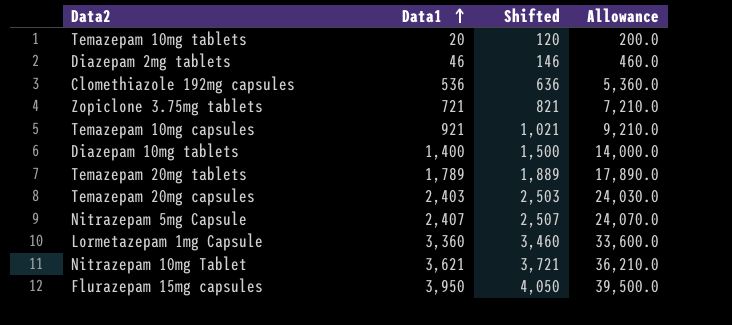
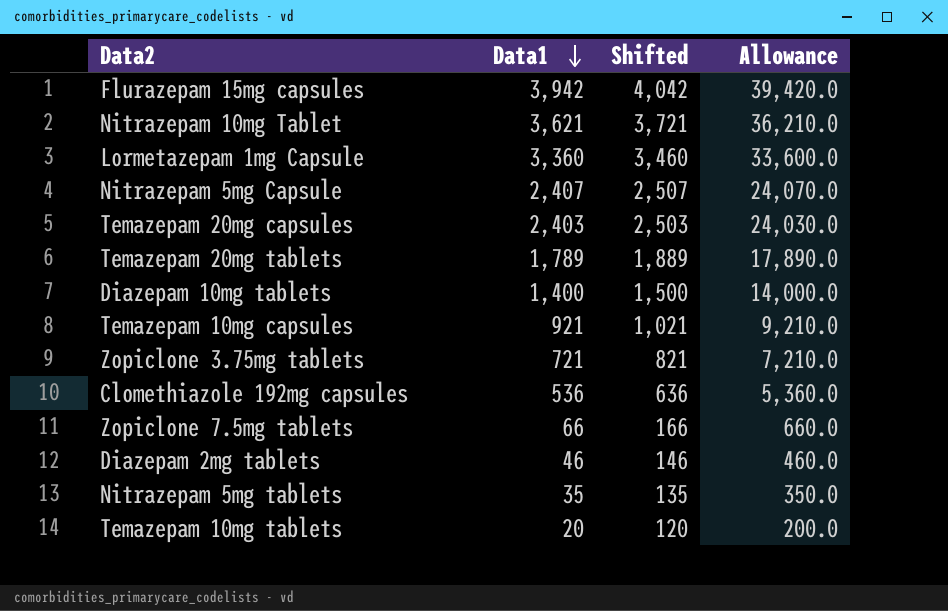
row order: Data1 ascending -> Data1 descending
Flurazepam 15mg capsules | Data1: 3,950 -> 3,942
Flurazepam 15mg capsules | Shifted: 4,050 -> 4,042
Flurazepam 15mg capsules | Allowance: 39,500.0 -> 39,420.0
row Zopiclone 7.5mg tablets: none -> 66 | 166 | 660.0
row Nitrazepam 5mg tablets: none -> 35 | 135 | 350.0

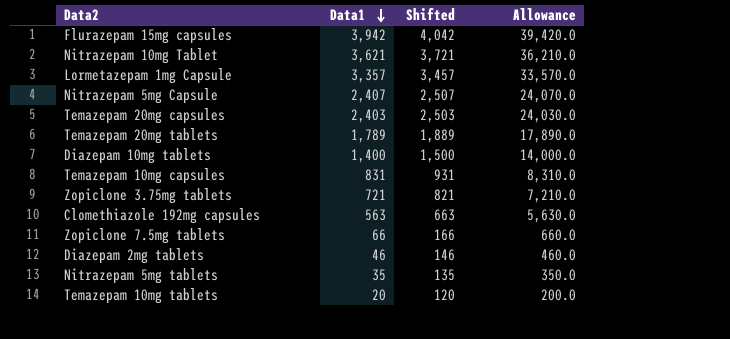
Lormetazepam 1mg Capsule | Data1: 3,360 -> 3,357
Lormetazepam 1mg Capsule | Shifted: 3,460 -> 3,457
Lormetazepam 1mg Capsule | Allowance: 33,600.0 -> 33,570.0
Temazepam 10mg capsules | Data1: 921 -> 831
Temazepam 10mg capsules | Shifted: 1,021 -> 931
Temazepam 10mg capsules | Allowance: 9,210.0 -> 8,310.0
Clomethiazole 192mg capsules | Data1: 536 -> 563
Clomethiazole 192mg capsules | Shifted: 636 -> 663
Clomethiazole 192mg capsules | Allowance: 5,360.0 -> 5,630.0

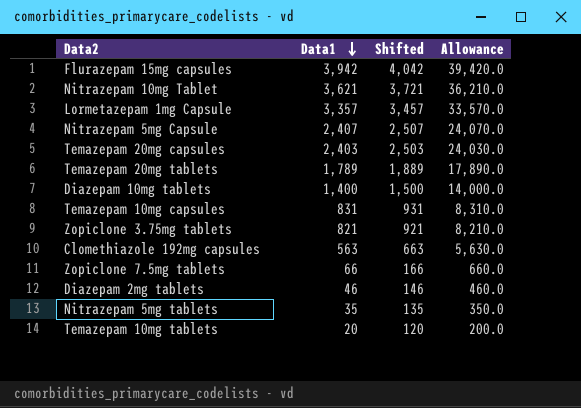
Zopiclone 3.75mg tablets | Data1: 721 -> 821
Zopiclone 3.75mg tablets | Shifted: 821 -> 921
Zopiclone 3.75mg tablets | Allowance: 7,210.0 -> 8,210.0

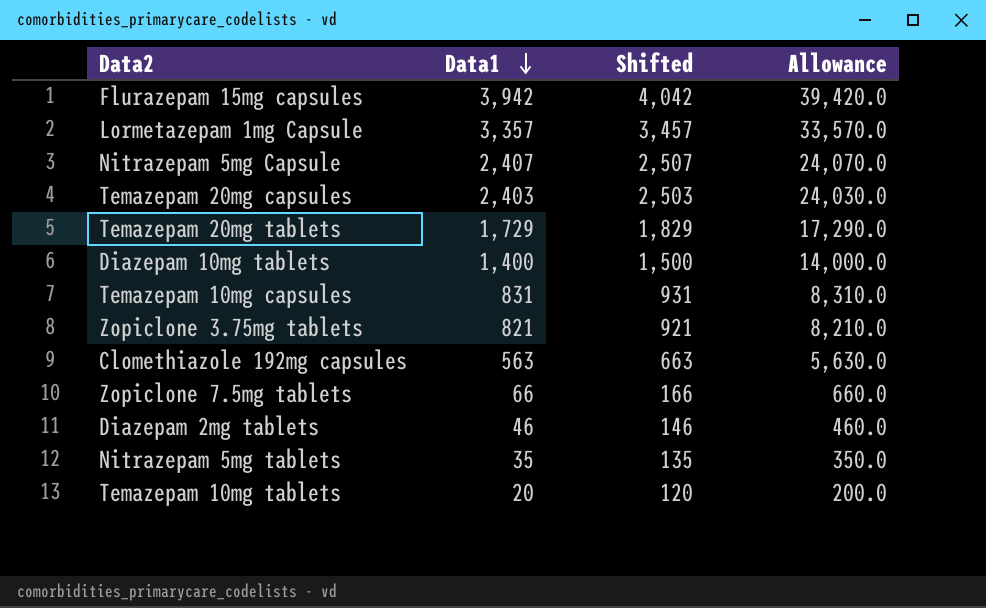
row Nitrazepam 10mg Tablet: 3,621 | 3,721 | 36,210.0 -> none
Temazepam 20mg tablets | Data1: 1,789 -> 1,729
Temazepam 20mg tablets | Shifted: 1,889 -> 1,829
Temazepam 20mg tablets | Allowance: 17,890.0 -> 17,290.0

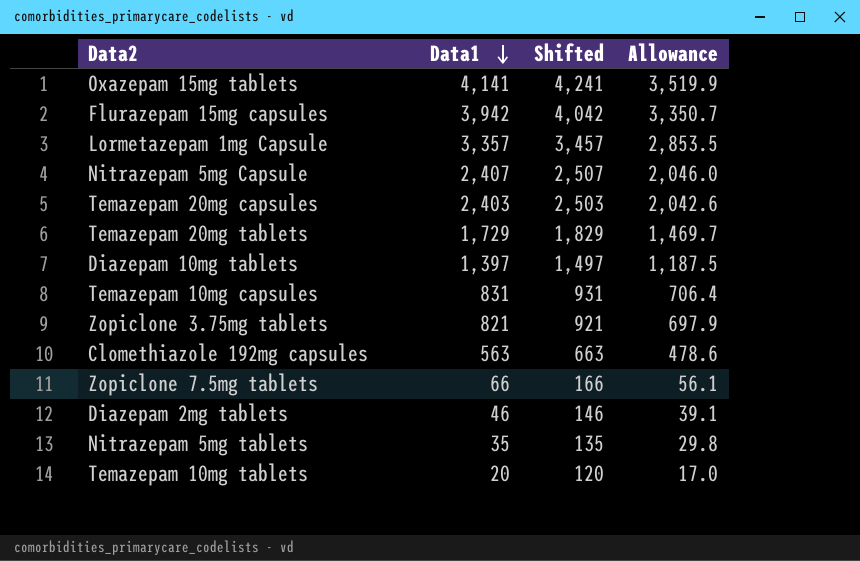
column Allowance | formula: [Data1] * 10 -> [Data1] * 0.85
row Oxazepam 15mg tablets: none -> 4,141 | 4,241 | 3,519.9
Diazepam 10mg tablets | Data1: 1,400 -> 1,397
Diazepam 10mg tablets | Shifted: 1,500 -> 1,497

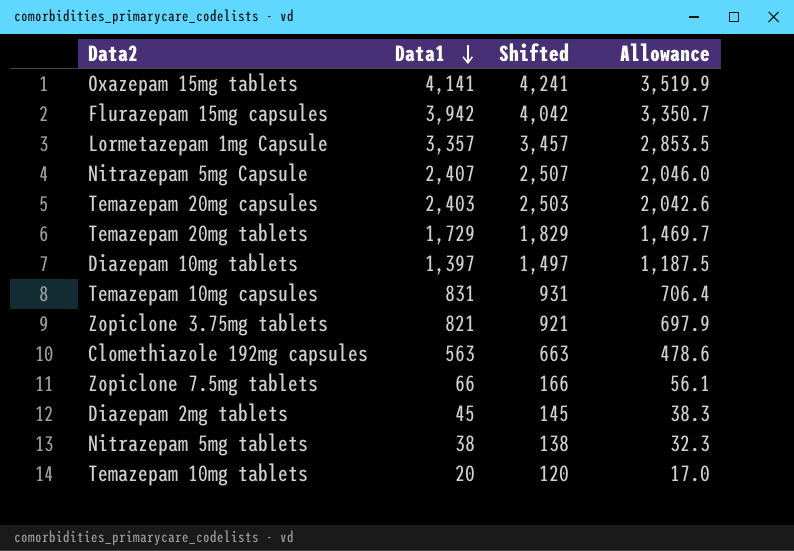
Diazepam 2mg tablets | Data1: 46 -> 45
Diazepam 2mg tablets | Shifted: 146 -> 145
Diazepam 2mg tablets | Allowance: 39.1 -> 38.3
Nitrazepam 5mg tablets | Data1: 35 -> 38
Nitrazepam 5mg tablets | Shifted: 135 -> 138
Nitrazepam 5mg tablets | Allowance: 29.8 -> 32.3

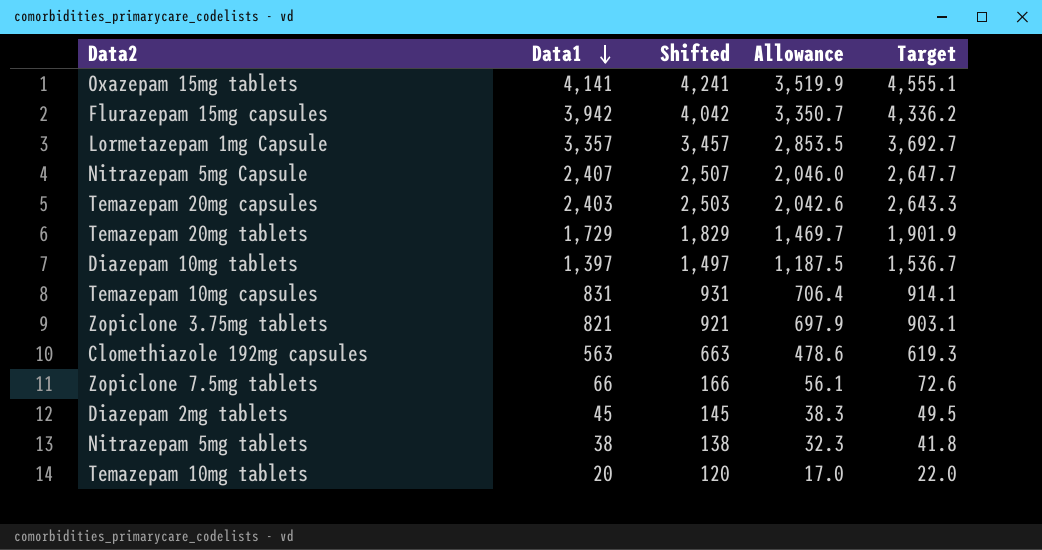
column Target | formula: none -> [Data1] * 1.1

